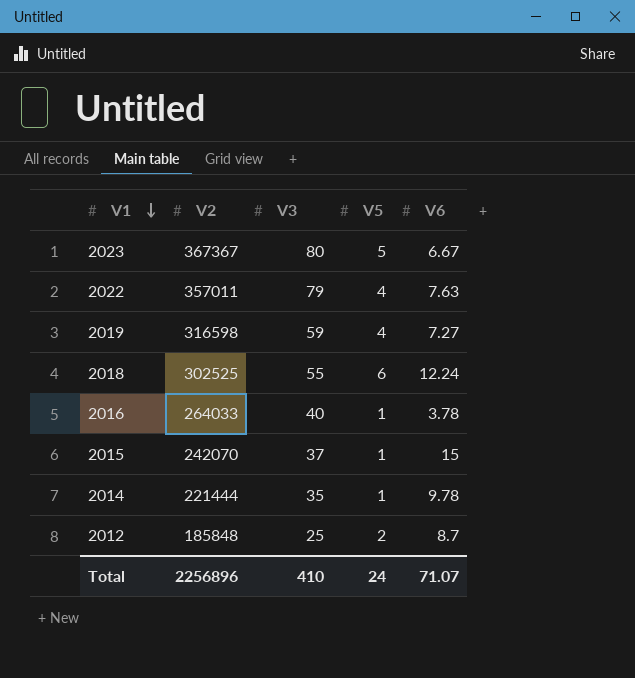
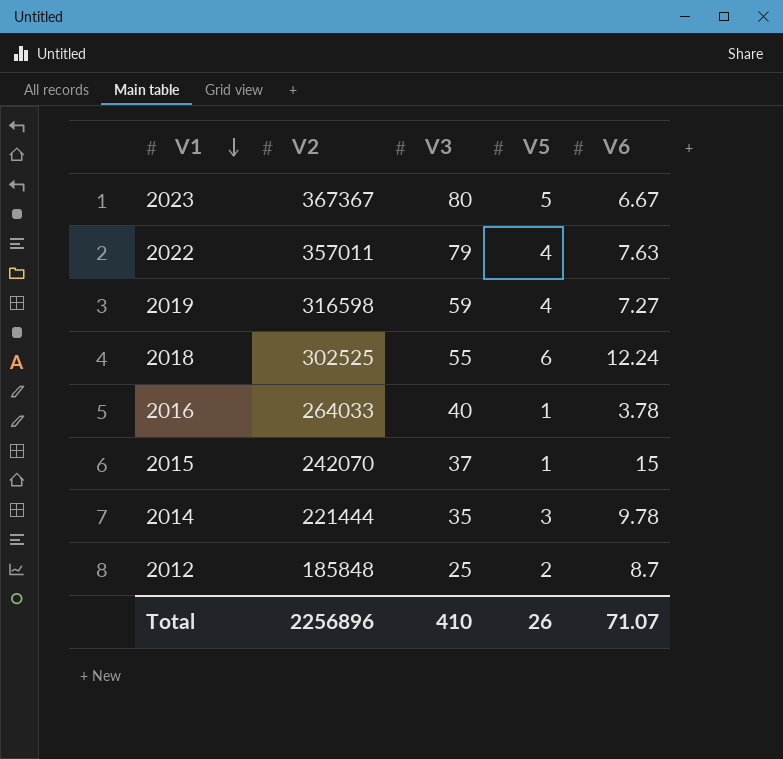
2014 | V5: 1 -> 3
Total | V5: 24 -> 26

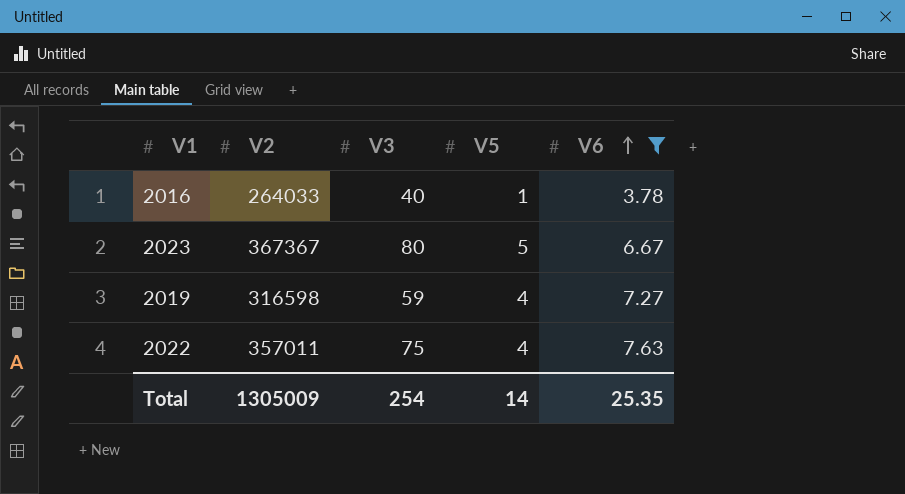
filter: none -> V6 <= 7.63
row order: V1 descending -> V6 ascending
2022 | V3: 79 -> 75
Total | V2: 2256896 -> 1305009
Total | V3: 410 -> 254
Total | V5: 26 -> 14
Total | V6: 71.07 -> 25.35

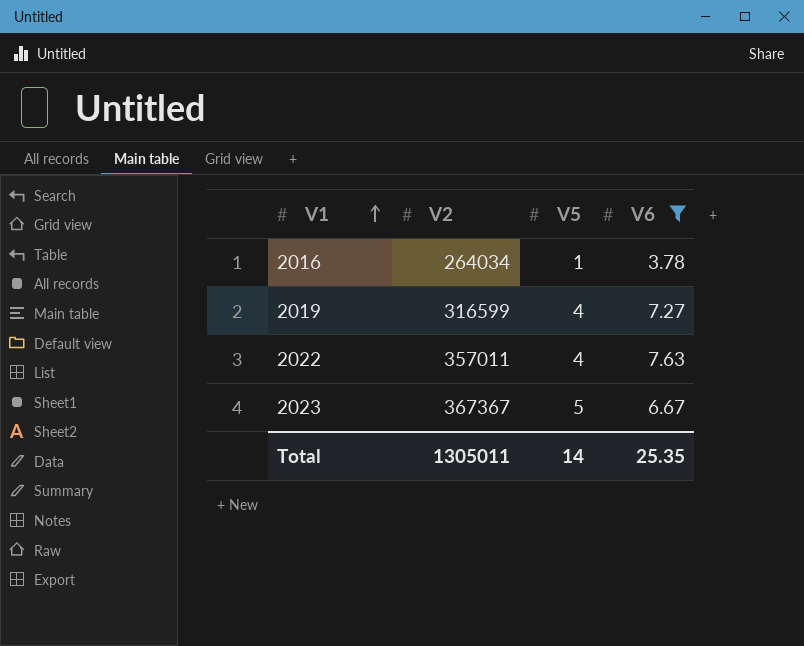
row order: V6 ascending -> V1 ascending
column V3 | position: 3 -> none
2016 | V2: 264033 -> 264034
2019 | V2: 316598 -> 316599
Total | V2: 1305009 -> 1305011

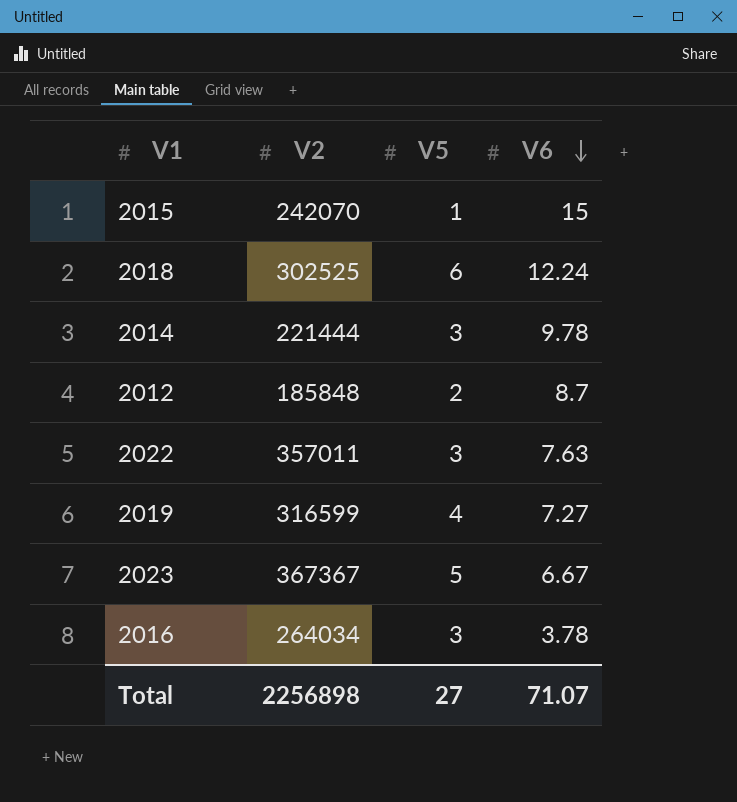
filter: V6 <= 7.63 -> none
row order: V1 ascending -> V6 descending
2022 | V5: 4 -> 3
2016 | V5: 1 -> 3
Total | V2: 1305011 -> 2256898
Total | V5: 14 -> 27
Total | V6: 25.35 -> 71.07

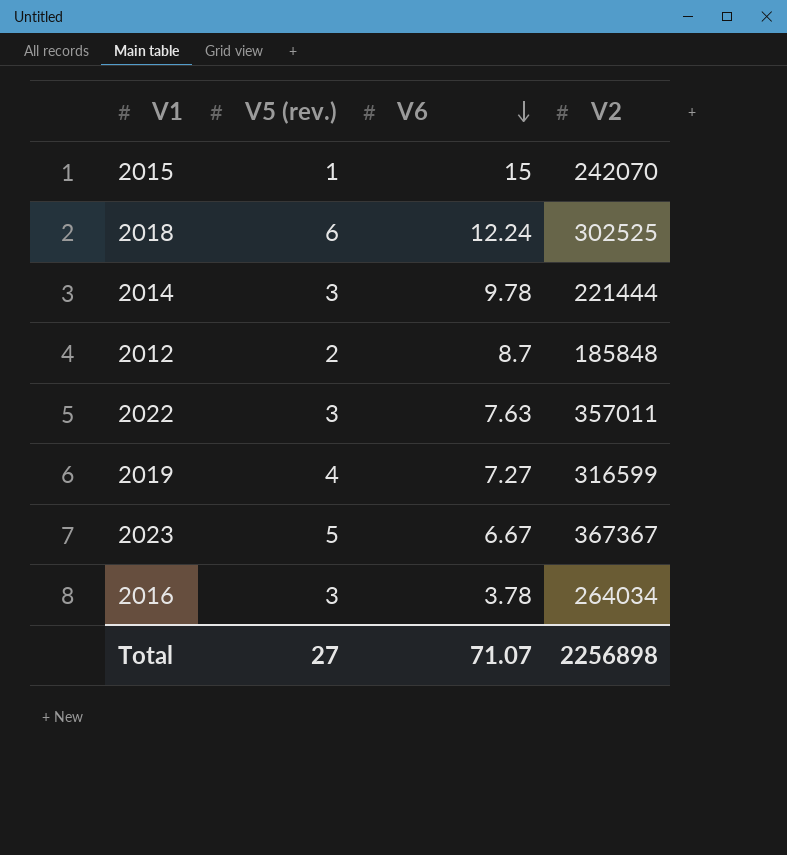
column name: V5 -> V5 (rev.)
column V2 | position: 2 -> 4

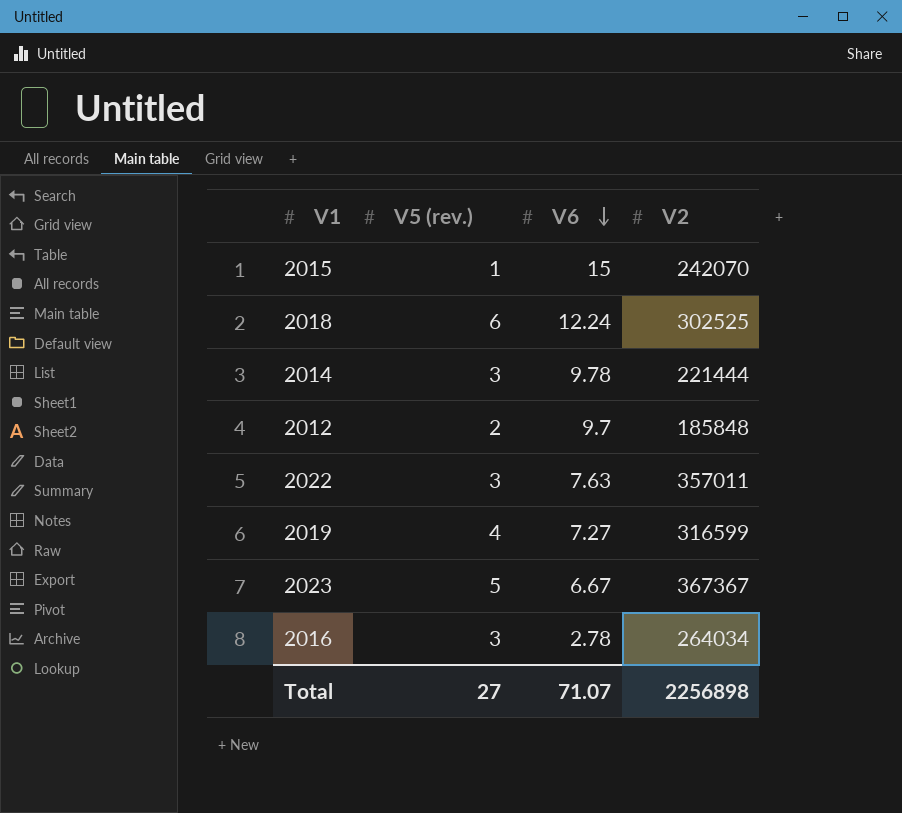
2012 | V6: 8.7 -> 9.7
2016 | V6: 3.78 -> 2.78

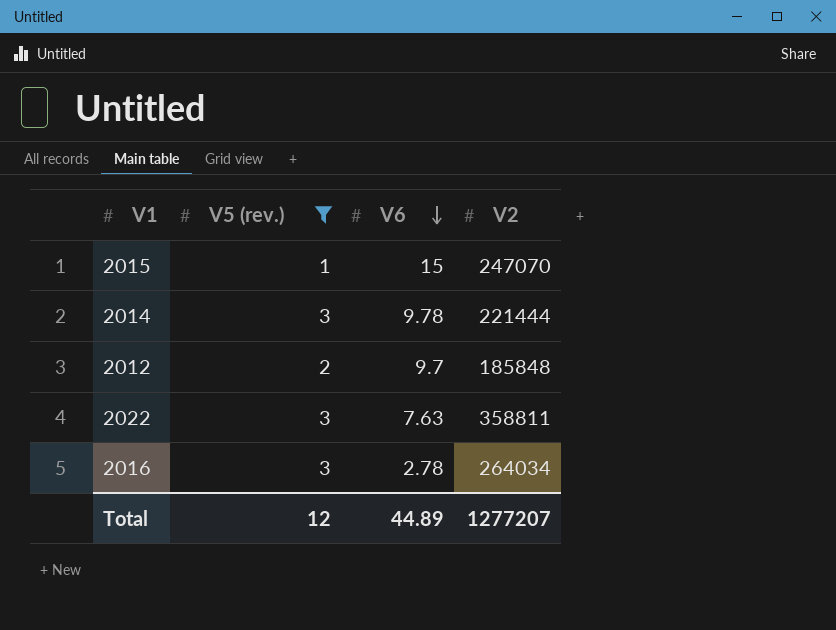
filter: none -> V5 (rev.) <= 3
2015 | V2: 242070 -> 247070
2022 | V2: 357011 -> 358811
Total | V5 (rev.): 27 -> 12
Total | V6: 71.07 -> 44.89
Total | V2: 2256898 -> 1277207

